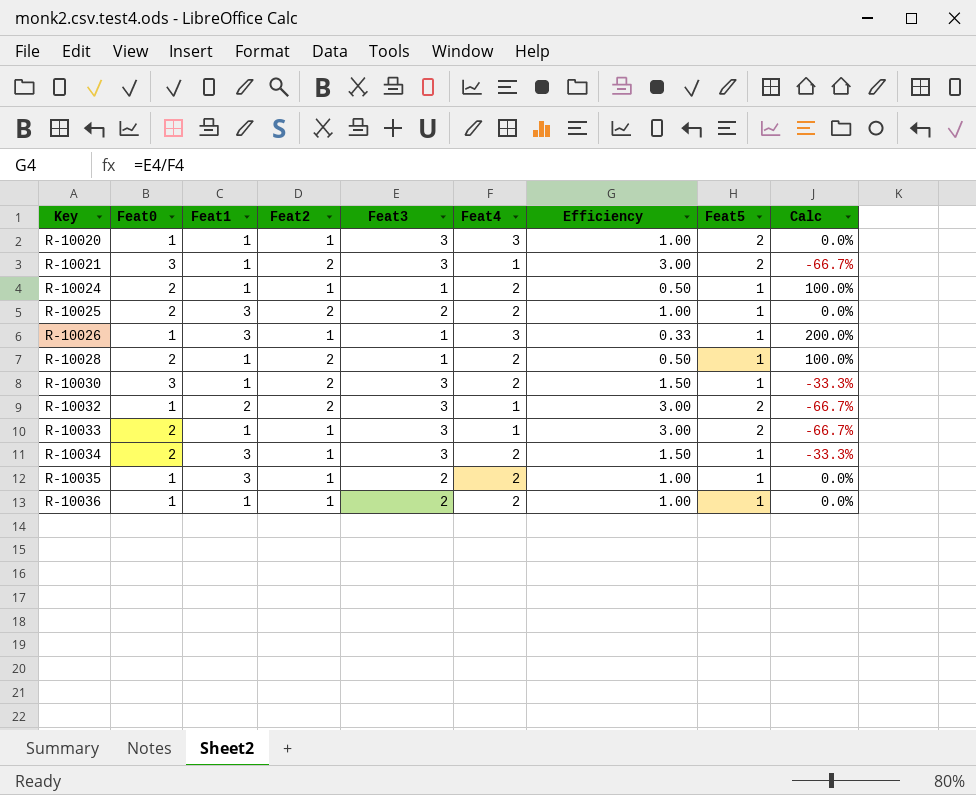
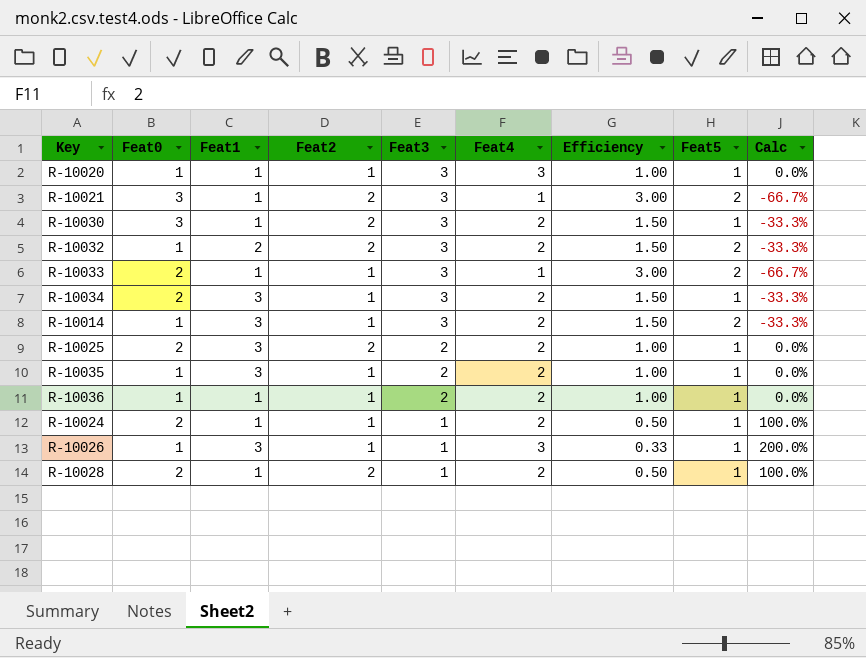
row order: Key ascending -> Feat3 descending
R-10020 | Feat5: 2 -> 1
R-10032 | Feat4: 1 -> 2
R-10032 | Efficiency: 3.00 -> 1.50
R-10032 | Calc: -66.7% -> -33.3%
row R-10014: none -> 1 | 3 | 1 | 3 | 2 | 1.50 | 2 | -33.3%

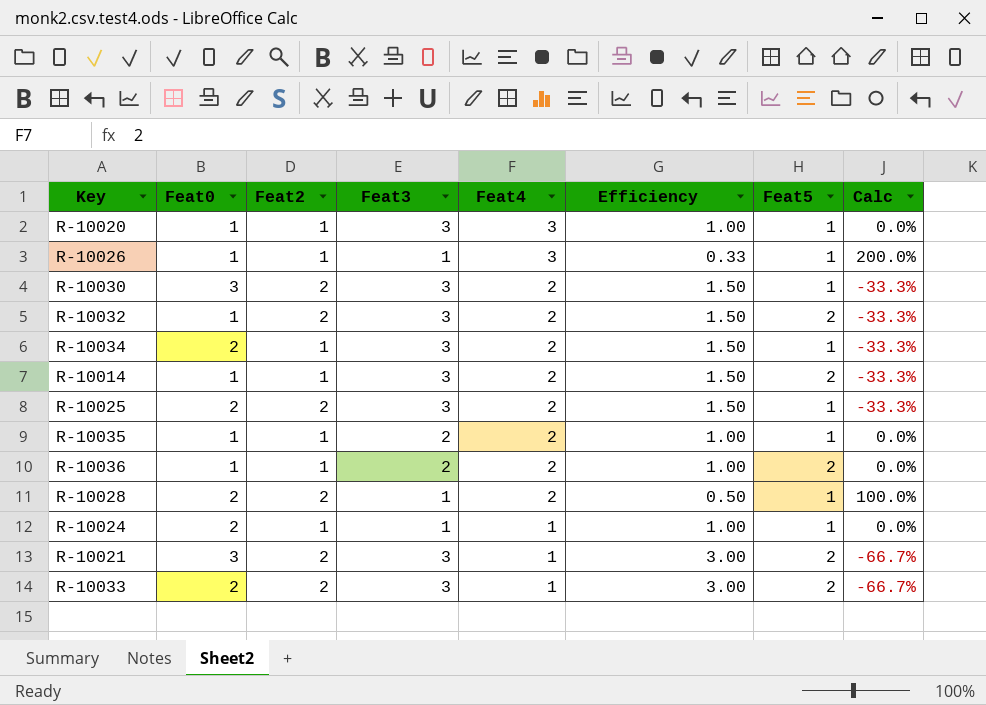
row order: Feat3 descending -> Feat4 descending
column Feat1 | position: 3 -> none
R-10025 | Feat3: 2 -> 3
R-10025 | Efficiency: 1.00 -> 1.50
R-10025 | Calc: 0.0% -> -33.3%
R-10036 | Feat5: 1 -> 2
R-10024 | Feat4: 2 -> 1
R-10024 | Efficiency: 0.50 -> 1.00
R-10024 | Calc: 100.0% -> 0.0%
R-10033 | Feat2: 1 -> 2

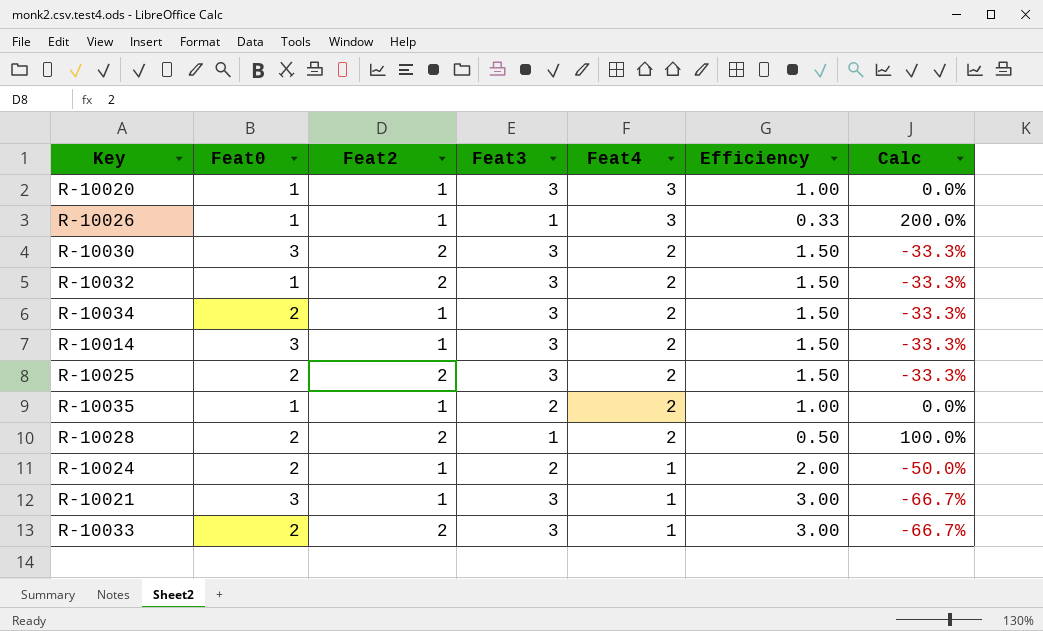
column Feat5 | position: 7 -> none
row R-10036: 1 | 1 | 2 | 2 | 1.00 | 2 | 0.0% -> none
R-10014 | Feat0: 1 -> 3
R-10024 | Feat3: 1 -> 2
R-10024 | Efficiency: 1.00 -> 2.00
R-10024 | Calc: 0.0% -> -50.0%
R-10021 | Feat2: 2 -> 1

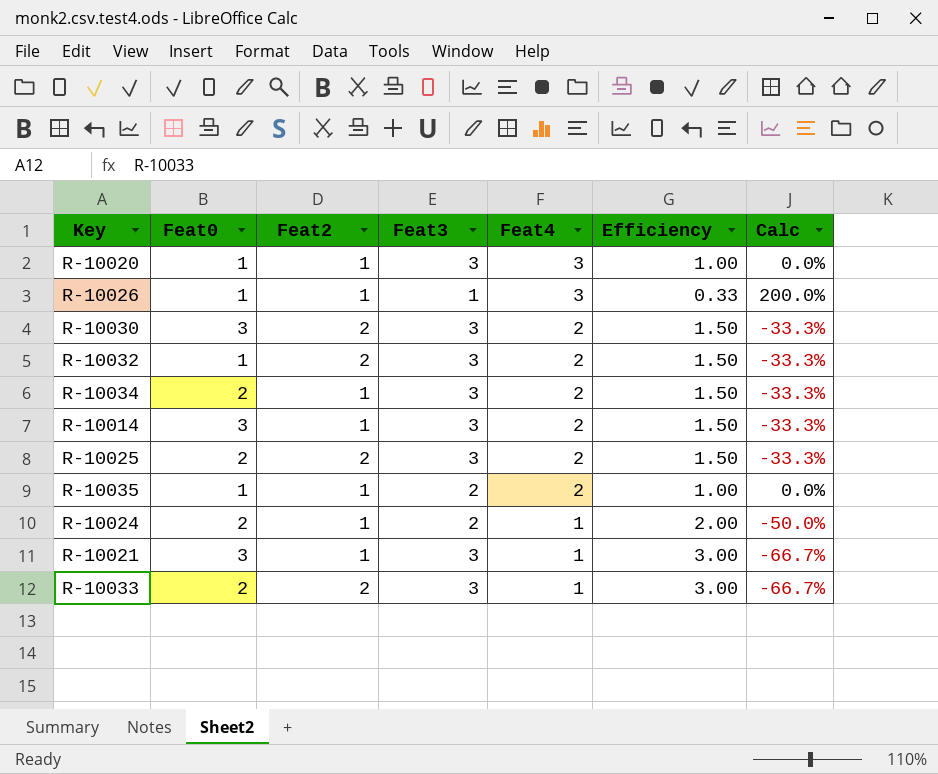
row R-10028: 2 | 2 | 1 | 2 | 0.50 | 100.0% -> none

